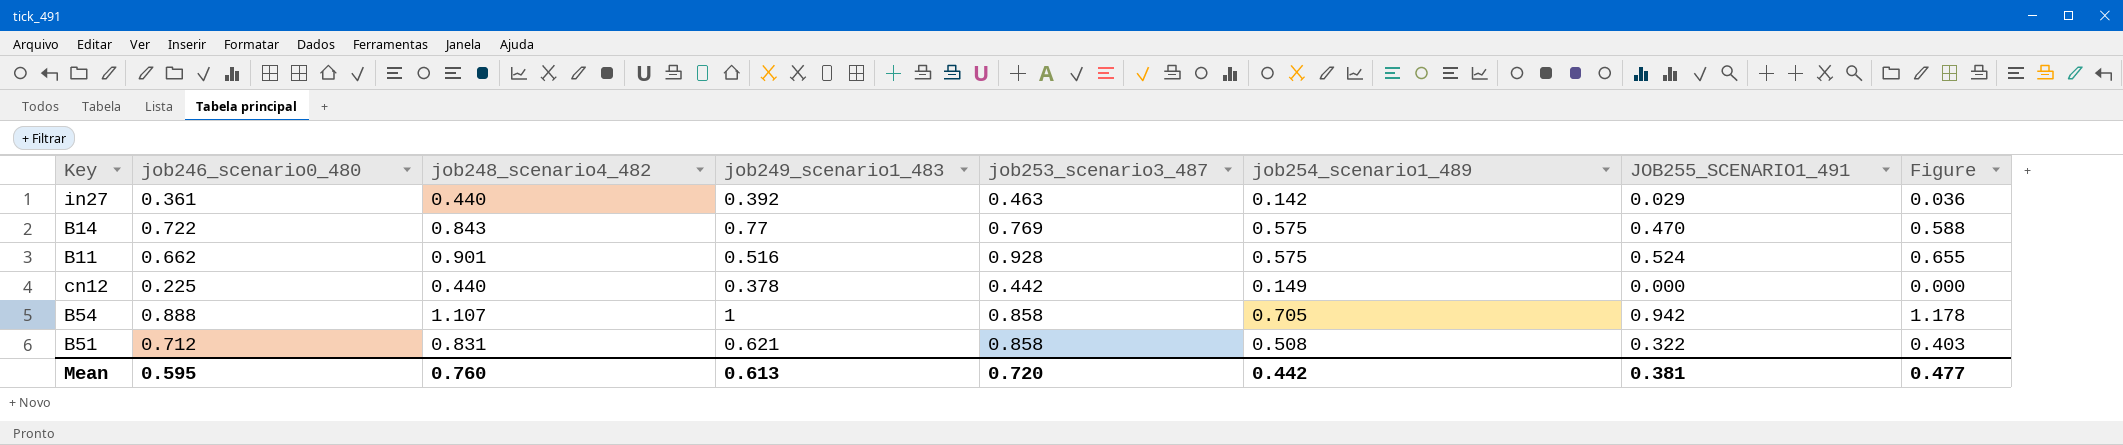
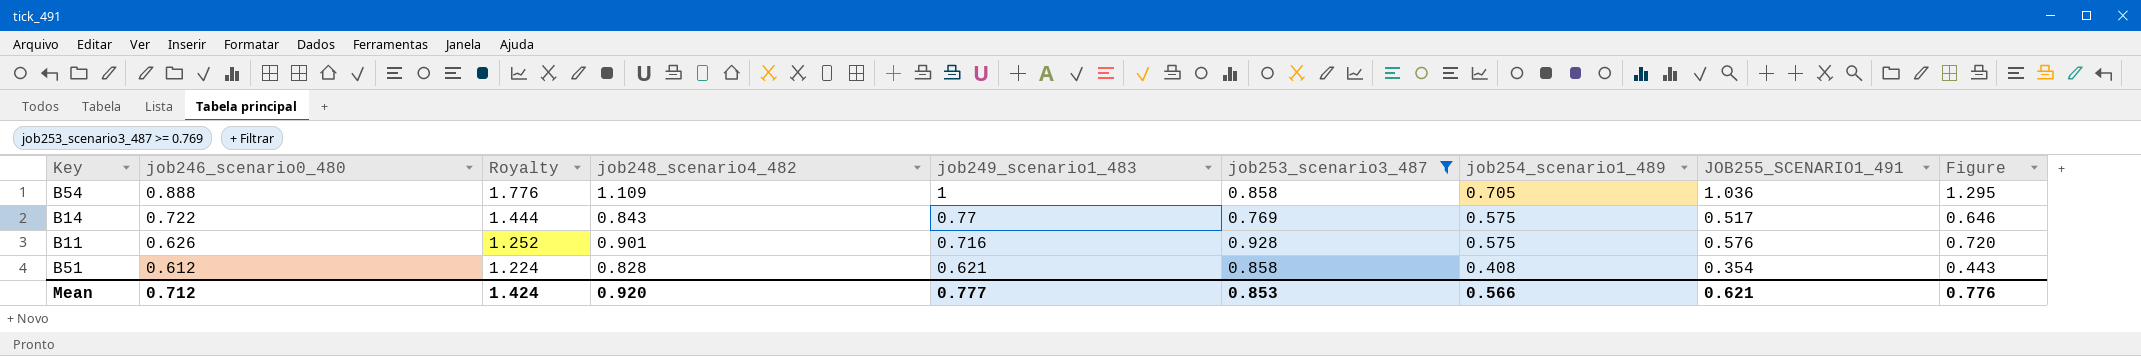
filter: none -> job253_scenario3_487 >= 0.769
row order: none -> job246_scenario0_480 descending
column Royalty | formula: none -> [job246_scenario0_480] * 2
B54 | job248_scenario4_482: 1.107 -> 1.109
B54 | JOB255_SCENARIO1_491: 0.942 -> 1.036
B54 | Figure: 1.178 -> 1.295
B14 | JOB255_SCENARIO1_491: 0.470 -> 0.517
B14 | Figure: 0.588 -> 0.646
B11 | job246_scenario0_480: 0.662 -> 0.626
B11 | job249_scenario1_483: 0.516 -> 0.716
B11 | JOB255_SCENARIO1_491: 0.524 -> 0.576
B11 | Figure: 0.655 -> 0.720
B51 | job246_scenario0_480: 0.712 -> 0.612
B51 | job248_scenario4_482: 0.831 -> 0.828
B51 | job254_scenario1_489: 0.508 -> 0.408
B51 | JOB255_SCENARIO1_491: 0.322 -> 0.354
B51 | Figure: 0.403 -> 0.443
Mean | job246_scenario0_480: 0.595 -> 0.712
Mean | job248_scenario4_482: 0.760 -> 0.920
Mean | job249_scenario1_483: 0.613 -> 0.777
Mean | job253_scenario3_487: 0.720 -> 0.853
Mean | job254_scenario1_489: 0.442 -> 0.566
Mean | JOB255_SCENARIO1_491: 0.381 -> 0.621
Mean | Figure: 0.477 -> 0.776

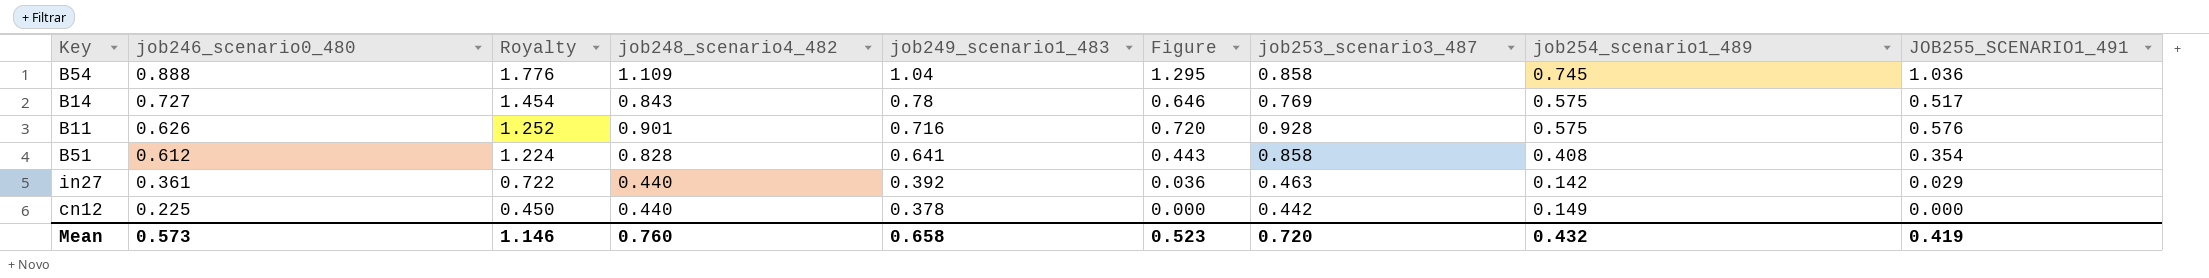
filter: job253_scenario3_487 >= 0.769 -> none
column Figure | position: 9 -> 6
B54 | job249_scenario1_483: 1 -> 1.04
B54 | job254_scenario1_489: 0.705 -> 0.745
B14 | job246_scenario0_480: 0.722 -> 0.727
B14 | Royalty: 1.444 -> 1.454
B14 | job249_scenario1_483: 0.77 -> 0.78
B51 | job249_scenario1_483: 0.621 -> 0.641
Mean | job246_scenario0_480: 0.712 -> 0.573
Mean | Royalty: 1.424 -> 1.146
Mean | job248_scenario4_482: 0.920 -> 0.760
Mean | job249_scenario1_483: 0.777 -> 0.658
Mean | Figure: 0.776 -> 0.523
Mean | job253_scenario3_487: 0.853 -> 0.720
Mean | job254_scenario1_489: 0.566 -> 0.432
Mean | JOB255_SCENARIO1_491: 0.621 -> 0.419

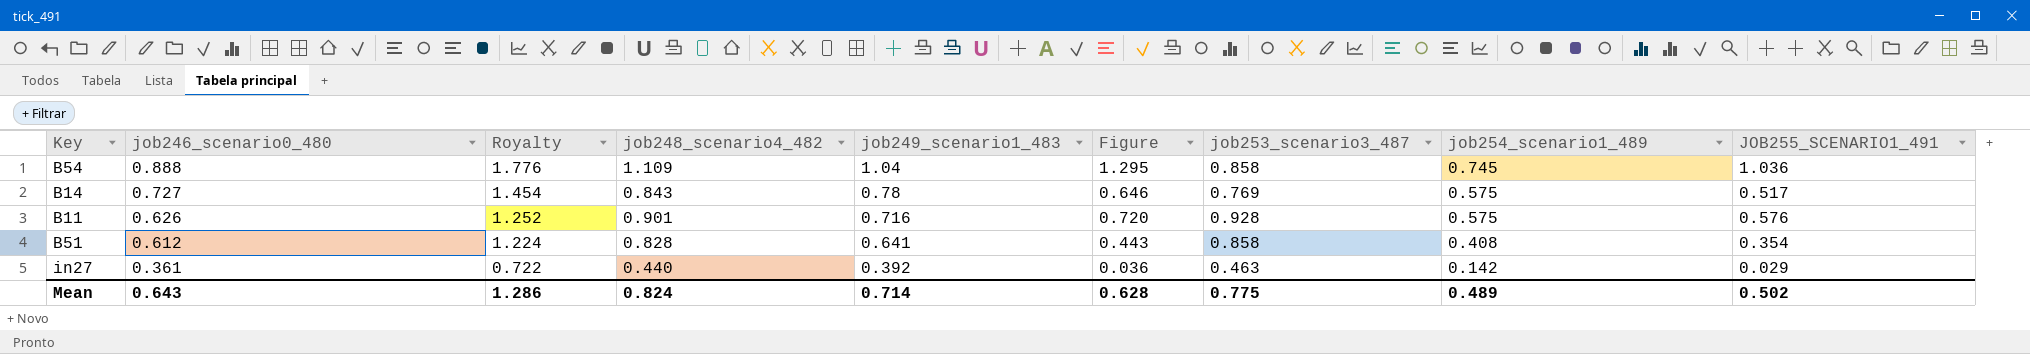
row cn12: 0.225 | 0.450 | 0.440 | 0.378 | 0.000 | 0.442 | 0.149 | 0.000 -> none
Mean | job246_scenario0_480: 0.573 -> 0.643
Mean | Royalty: 1.146 -> 1.286
Mean | job248_scenario4_482: 0.760 -> 0.824
Mean | job249_scenario1_483: 0.658 -> 0.714
Mean | Figure: 0.523 -> 0.628
Mean | job253_scenario3_487: 0.720 -> 0.775
Mean | job254_scenario1_489: 0.432 -> 0.489
Mean | JOB255_SCENARIO1_491: 0.419 -> 0.502

